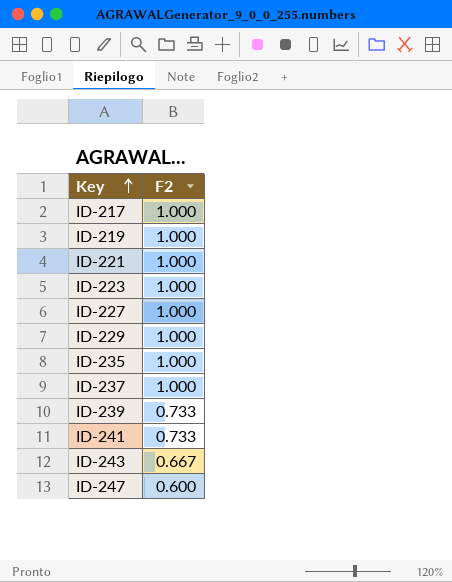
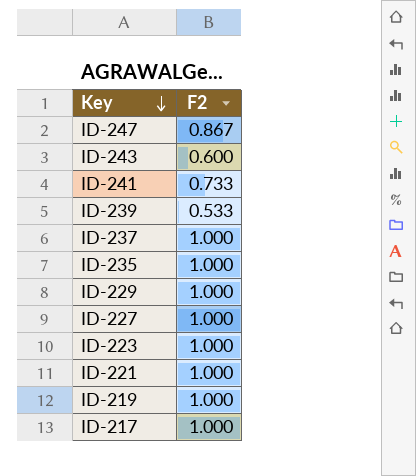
row order: Key ascending -> Key descending
ID-247 | F2: 0.600 -> 0.867
ID-243 | F2: 0.667 -> 0.600
ID-239 | F2: 0.733 -> 0.533

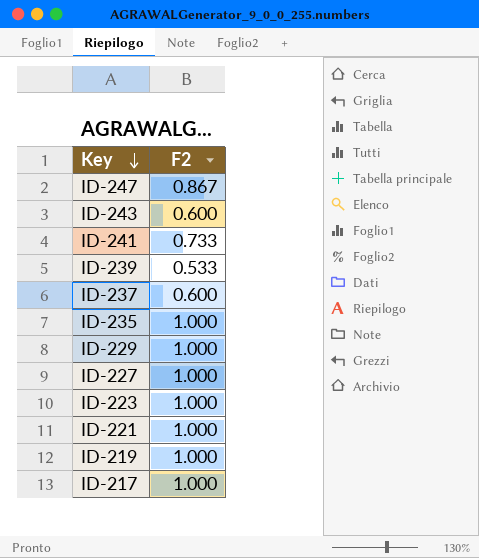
ID-237 | F2: 1.000 -> 0.600

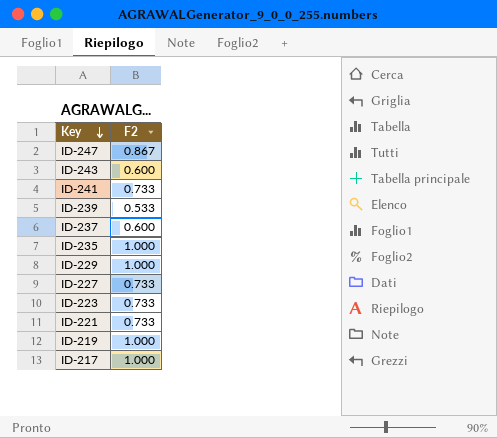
ID-227 | F2: 1.000 -> 0.733
ID-223 | F2: 1.000 -> 0.733
ID-221 | F2: 1.000 -> 0.733

